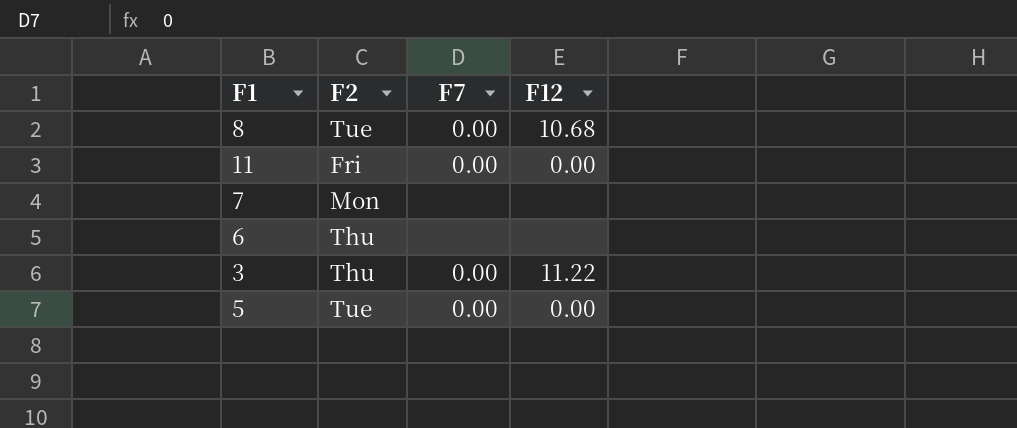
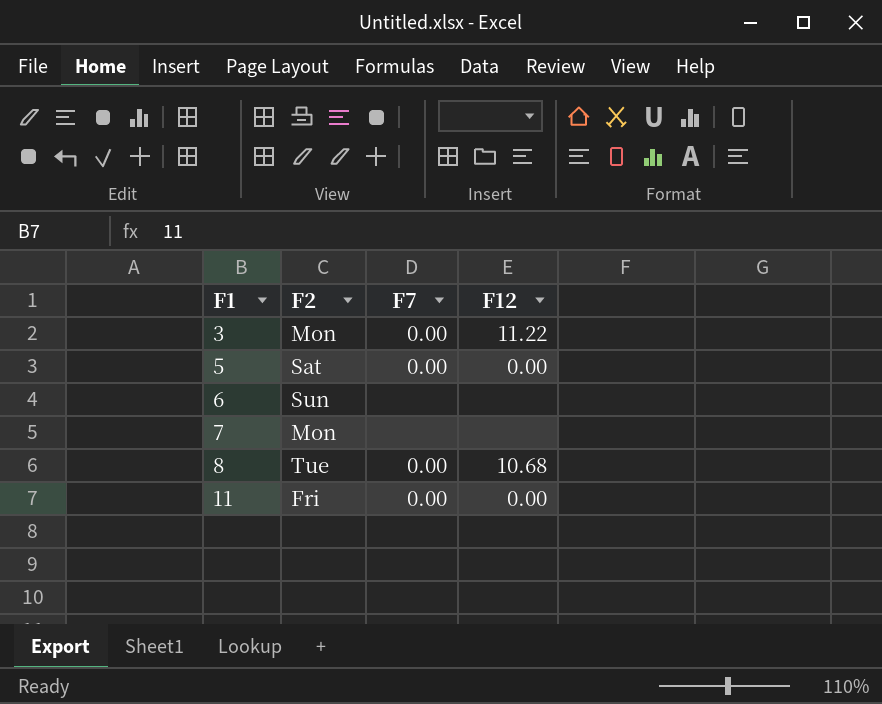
row order: none -> F1 ascending
3 | F2: Thu -> Mon
5 | F2: Tue -> Sat
6 | F2: Thu -> Sun

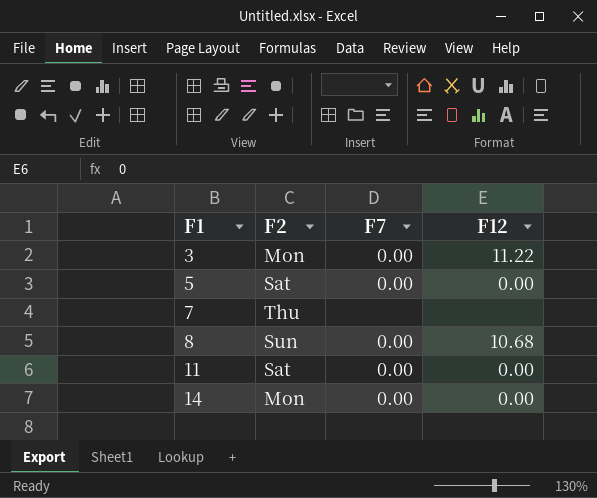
row 6: Sun | none | none -> none
7 | F2: Mon -> Thu
8 | F2: Tue -> Sun
11 | F2: Fri -> Sat
row 14: none -> Mon | 0.00 | 0.00

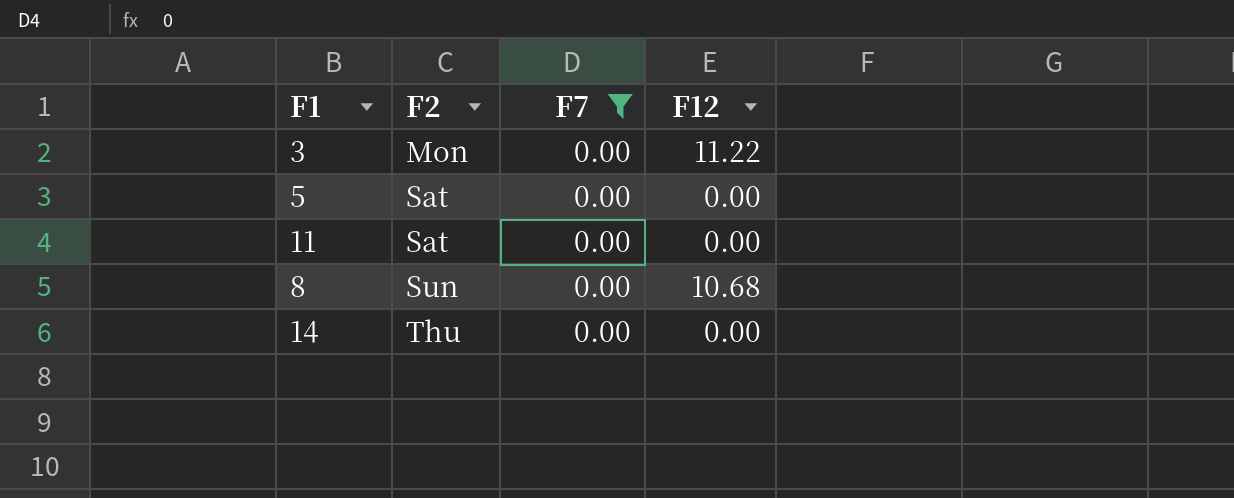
filter: none -> F7 = 0.00
row order: F1 ascending -> F2 ascending
14 | F2: Mon -> Thu

